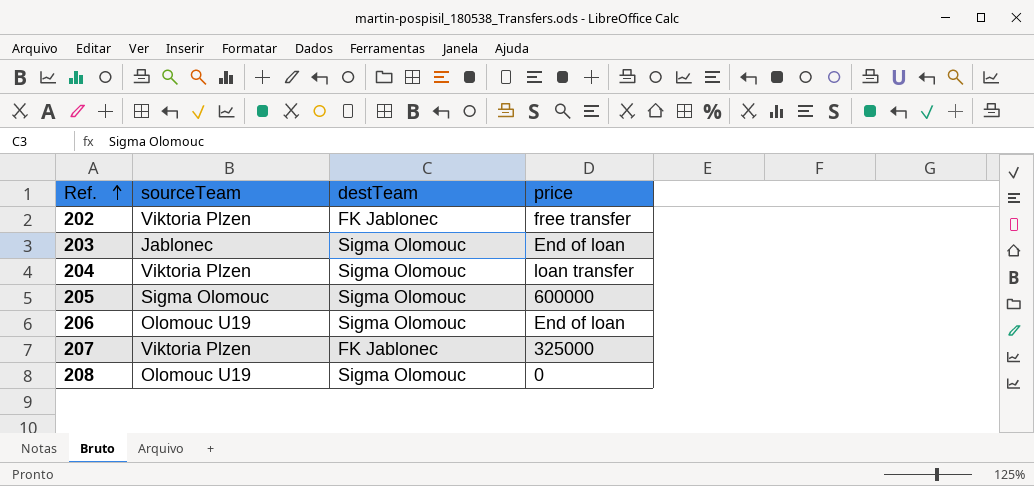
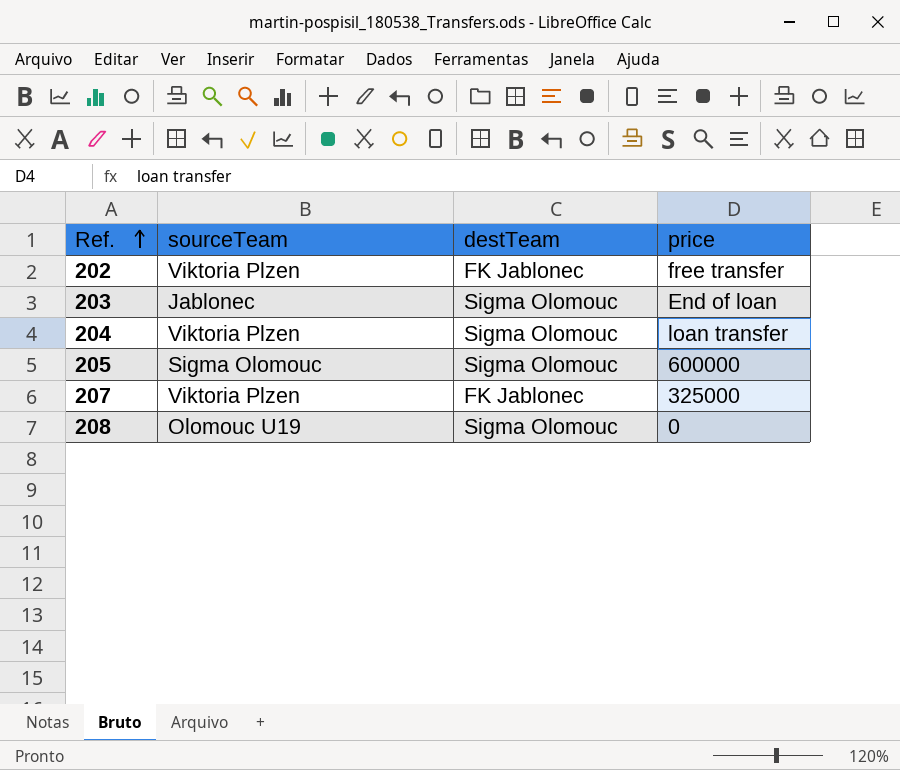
row 206: Olomouc U19 | Sigma Olomouc | End of loan -> none

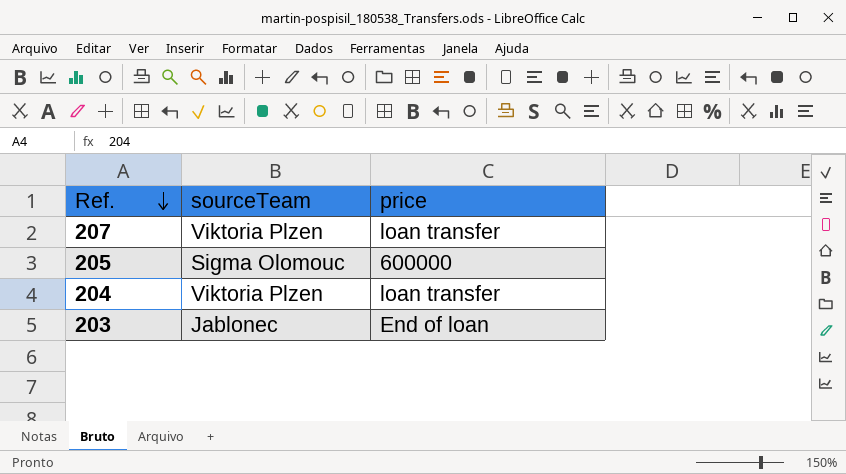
row order: Ref. ascending -> Ref. descending
column destTeam | position: 3 -> none
row 202: Viktoria Plzen | FK Jablonec | free transfer -> none
row 208: Olomouc U19 | Sigma Olomouc | 0 -> none
207 | price: 325000 -> loan transfer

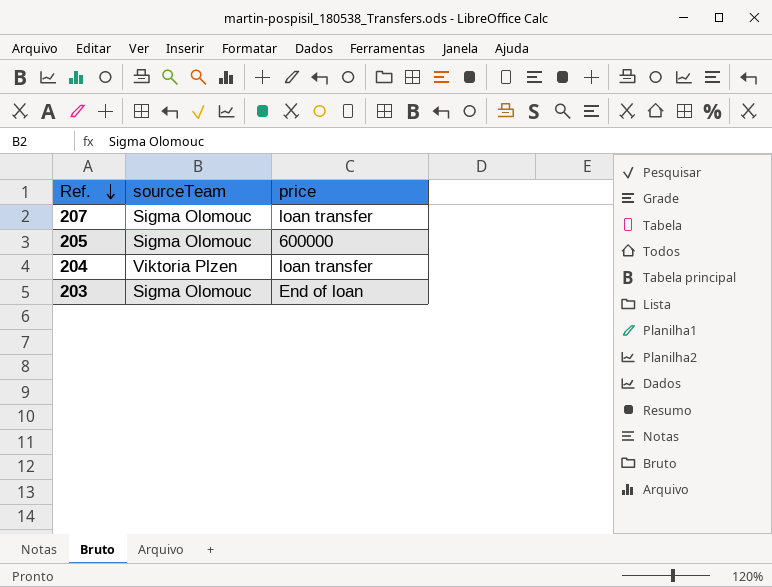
207 | sourceTeam: Viktoria Plzen -> Sigma Olomouc
203 | sourceTeam: Jablonec -> Sigma Olomouc

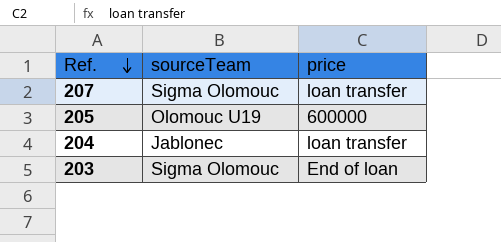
205 | sourceTeam: Sigma Olomouc -> Olomouc U19
204 | sourceTeam: Viktoria Plzen -> Jablonec

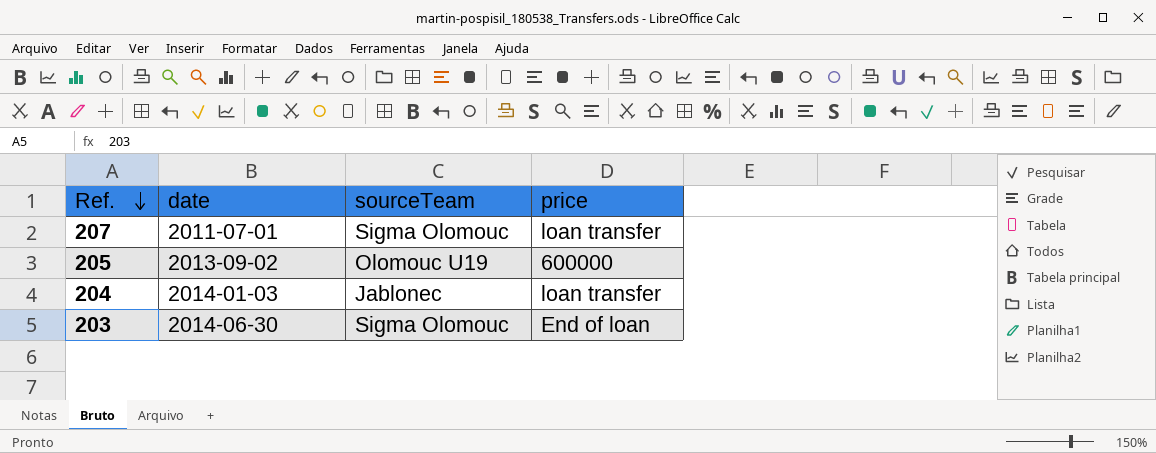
column date | position: none -> 2

